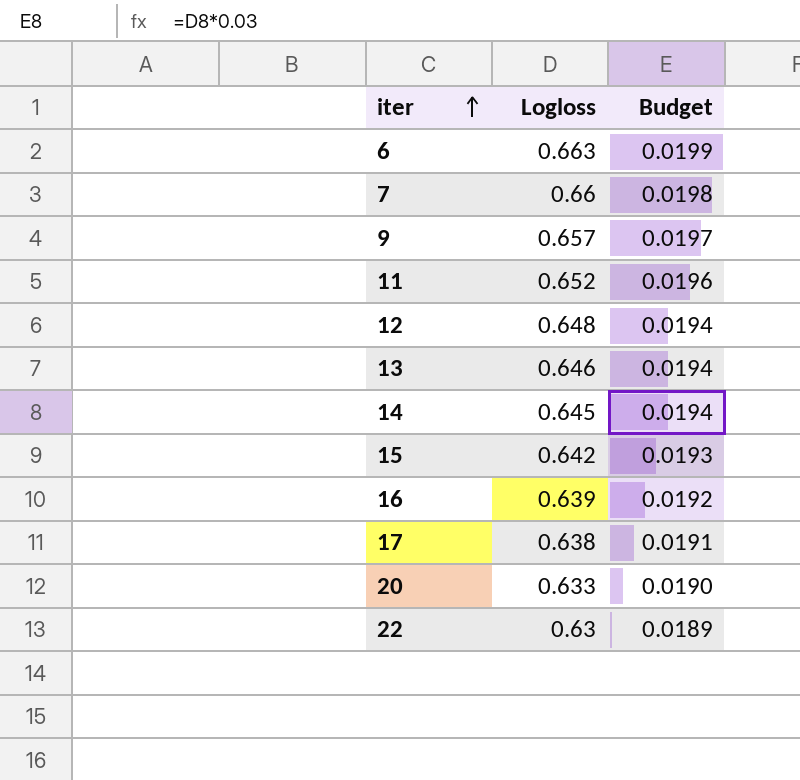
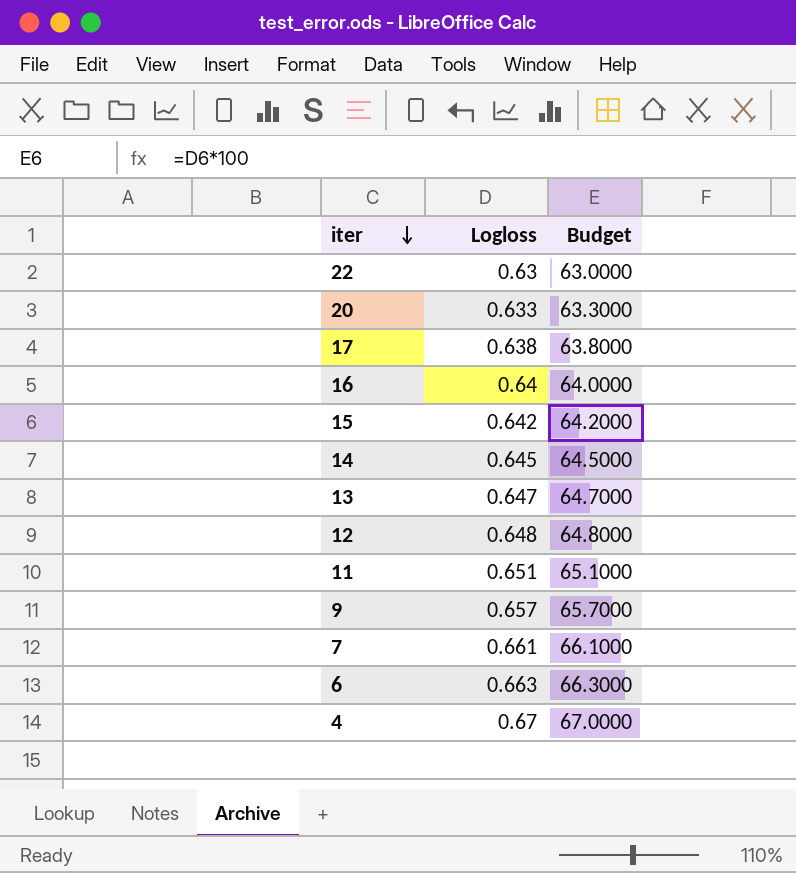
row order: iter ascending -> iter descending
column Budget | formula: [Logloss] * 0.03 -> [Logloss] * 100
16 | Logloss: 0.639 -> 0.64
13 | Logloss: 0.646 -> 0.647
11 | Logloss: 0.652 -> 0.651
7 | Logloss: 0.66 -> 0.661
row 4: none -> 0.67 | 67.0000

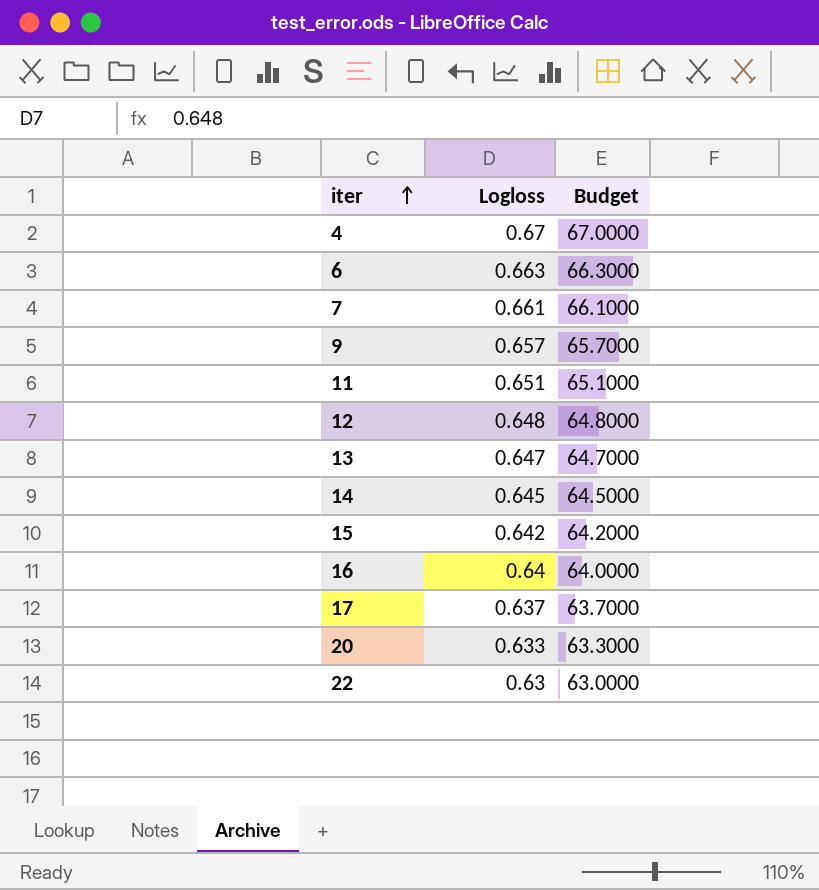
row order: iter descending -> iter ascending
17 | Logloss: 0.638 -> 0.637
17 | Budget: 63.8000 -> 63.7000

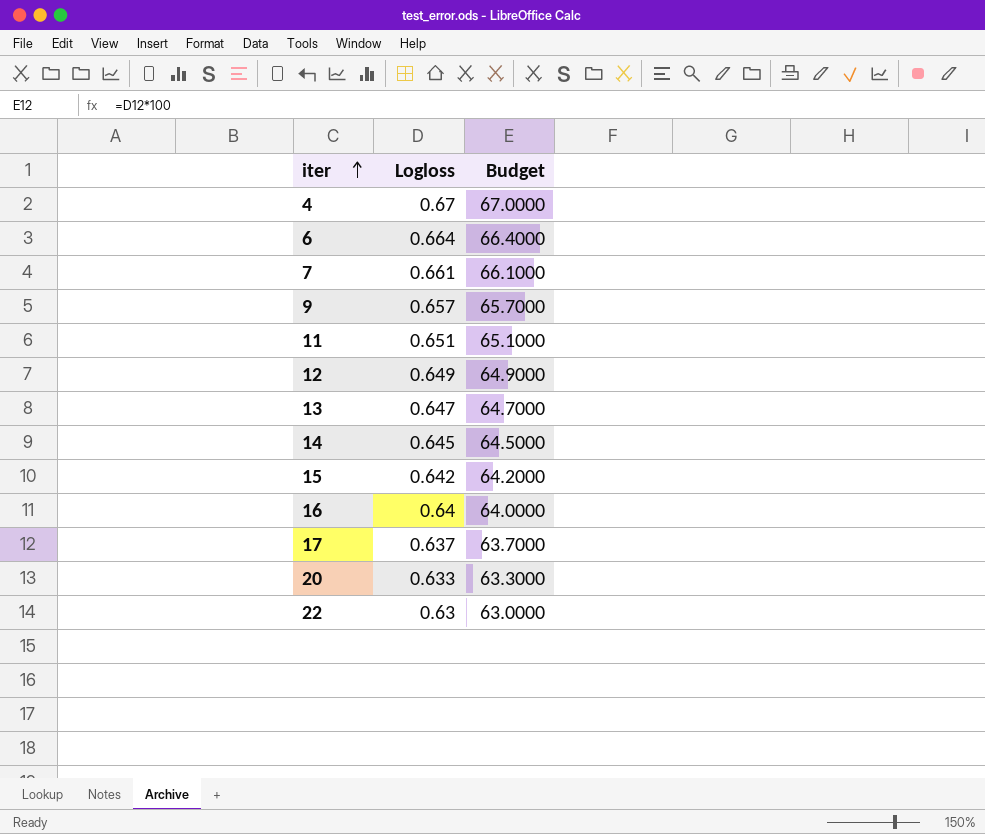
6 | Logloss: 0.663 -> 0.664
6 | Budget: 66.3000 -> 66.4000
12 | Logloss: 0.648 -> 0.649
12 | Budget: 64.8000 -> 64.9000

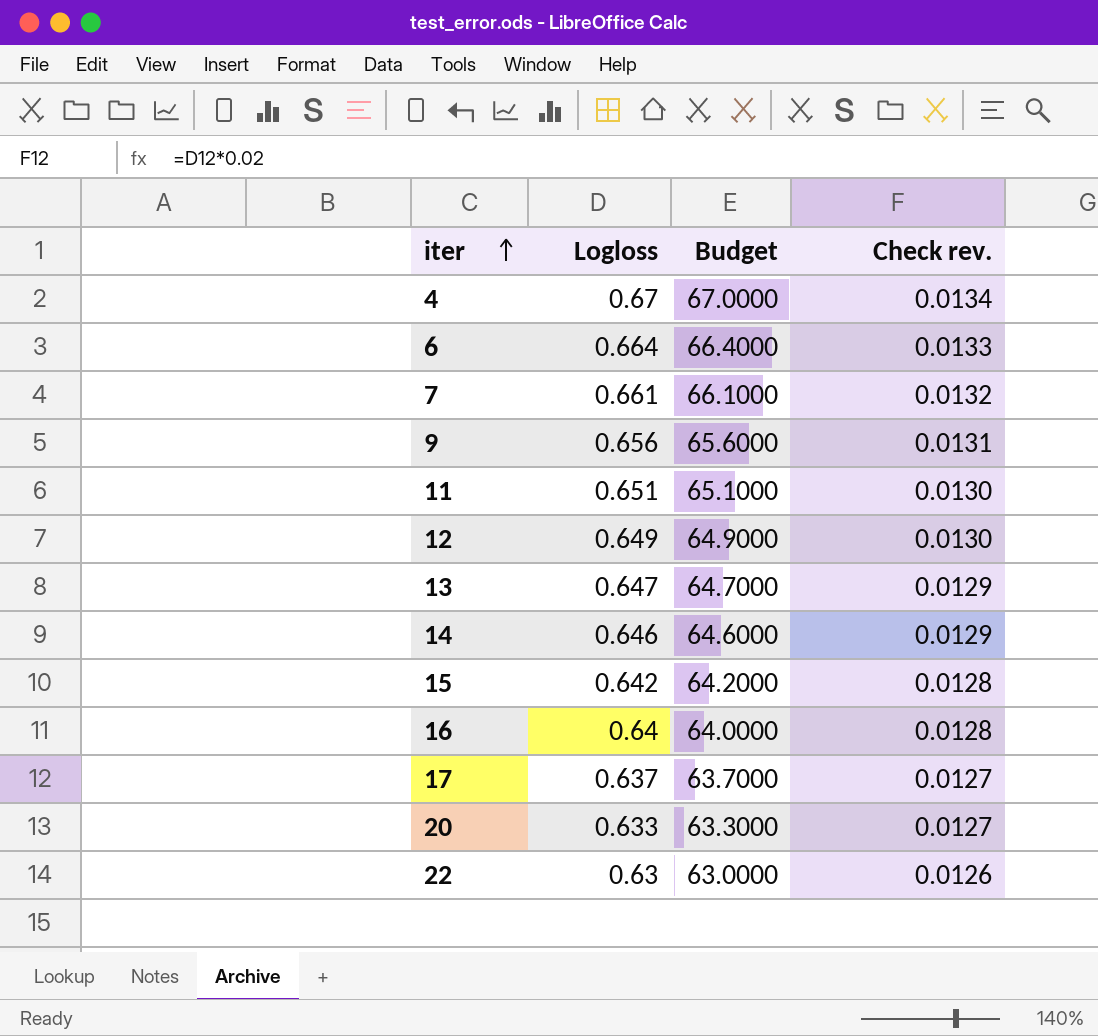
column Check rev. | formula: none -> [Logloss] * 0.02
9 | Logloss: 0.657 -> 0.656
9 | Budget: 65.7000 -> 65.6000
14 | Logloss: 0.645 -> 0.646
14 | Budget: 64.5000 -> 64.6000

